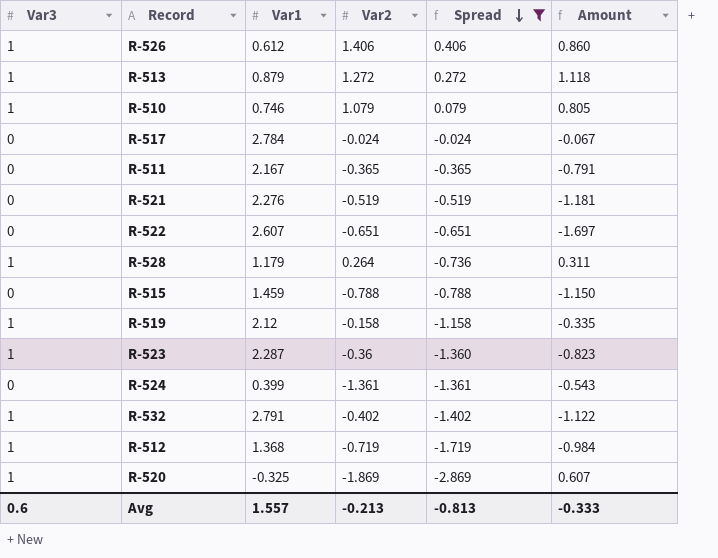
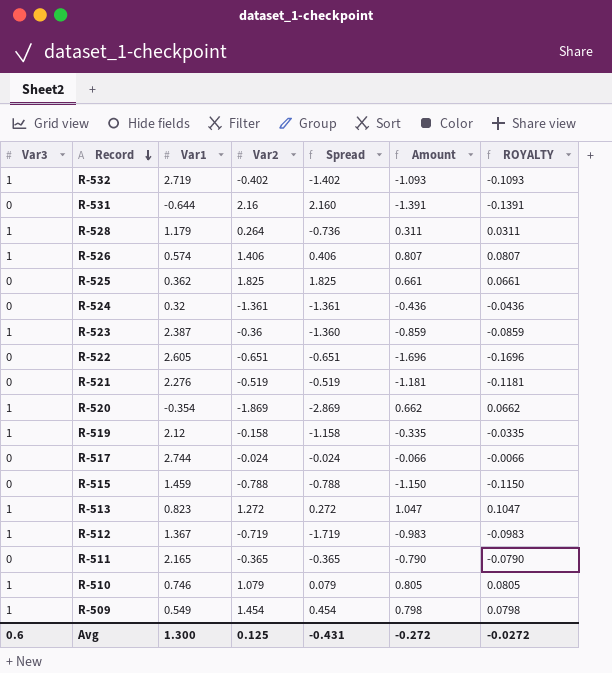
filter: Spread <= 0.406 -> none
row order: Spread descending -> Record descending
column ROYALTY | formula: none -> [Amount] * 0.1
R-532 | Var1: 2.791 -> 2.719
R-532 | Amount: -1.122 -> -1.093
R-526 | Var1: 0.612 -> 0.574
R-526 | Amount: 0.860 -> 0.807
R-524 | Var1: 0.399 -> 0.32
R-524 | Amount: -0.543 -> -0.436
R-523 | Var1: 2.287 -> 2.387
R-523 | Amount: -0.823 -> -0.859
R-522 | Var1: 2.607 -> 2.605
R-522 | Amount: -1.697 -> -1.696
R-520 | Var1: -0.325 -> -0.354
R-520 | Amount: 0.607 -> 0.662
R-517 | Var1: 2.784 -> 2.744
R-517 | Amount: -0.067 -> -0.066
R-513 | Var1: 0.879 -> 0.823
R-513 | Amount: 1.118 -> 1.047
R-512 | Var1: 1.368 -> 1.367
R-512 | Amount: -0.984 -> -0.983
R-511 | Var1: 2.167 -> 2.165
R-511 | Amount: -0.791 -> -0.790
Avg | Var1: 1.557 -> 1.300
Avg | Var2: -0.213 -> 0.125
Avg | Spread: -0.813 -> -0.431
Avg | Amount: -0.333 -> -0.272

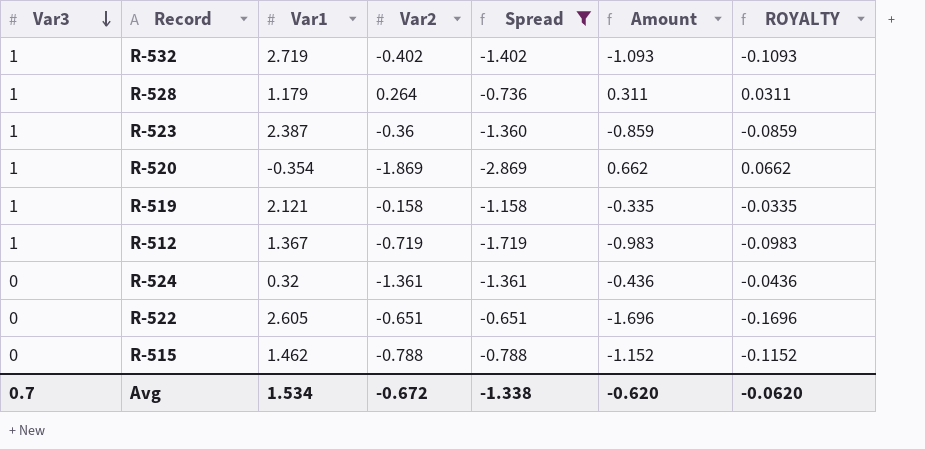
filter: none -> Spread <= -0.651
row order: Record descending -> Var3 descending
R-519 | Var1: 2.12 -> 2.121
R-515 | Var1: 1.459 -> 1.462
R-515 | Amount: -1.150 -> -1.152
R-515 | ROYALTY: -0.1150 -> -0.1152
Avg | Var3: 0.6 -> 0.7
Avg | Var1: 1.300 -> 1.534
Avg | Var2: 0.125 -> -0.672
Avg | Spread: -0.431 -> -1.338
Avg | Amount: -0.272 -> -0.620
Avg | ROYALTY: -0.0272 -> -0.0620

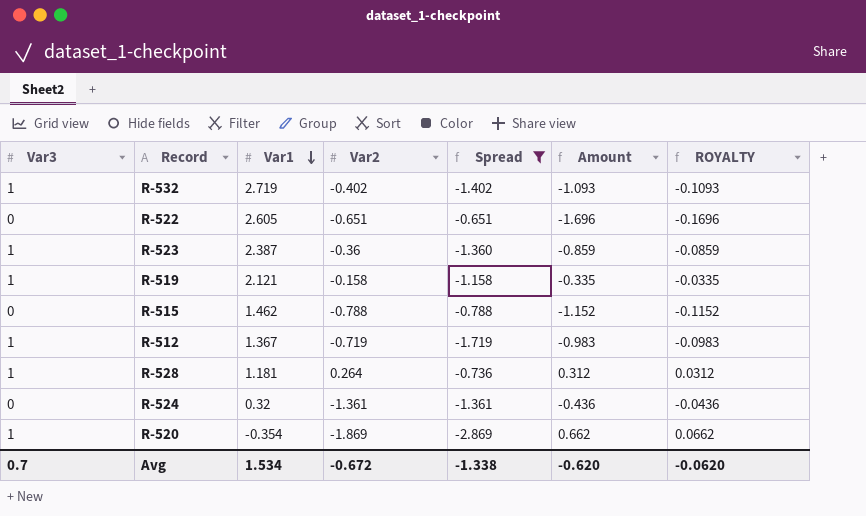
row order: Var3 descending -> Var1 descending
R-528 | Var1: 1.179 -> 1.181
R-528 | Amount: 0.311 -> 0.312
R-528 | ROYALTY: 0.0311 -> 0.0312

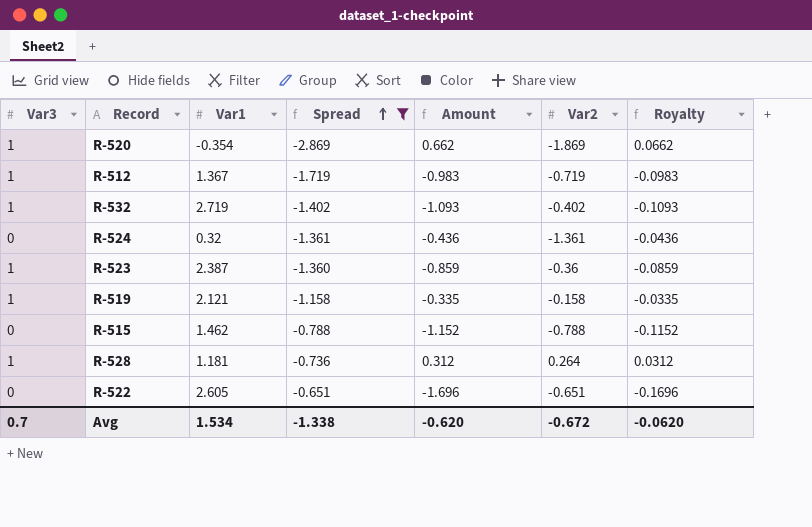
row order: Var1 descending -> Spread ascending
column Var2 | position: 4 -> 6
column name: ROYALTY -> Royalty

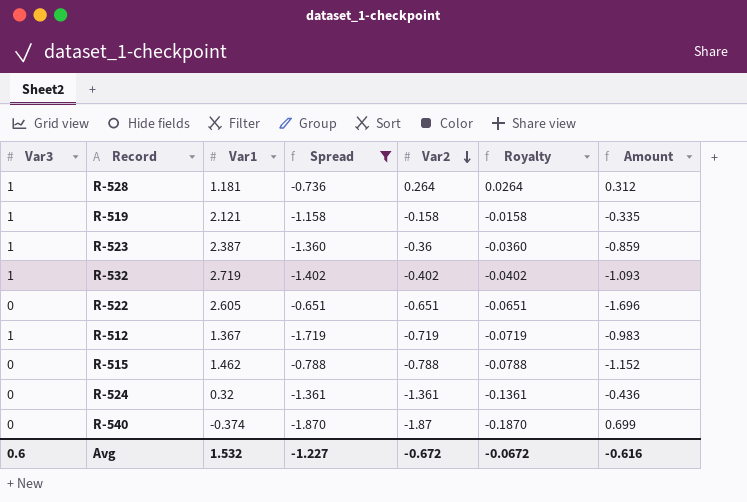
row order: Spread ascending -> Var2 descending
column Royalty | formula: [Amount] * 0.1 -> [Var2] * 0.1
column Amount | position: 5 -> 7
row R-520: 1 | -0.354 | -2.869 | 0.662 | -1.869 | 0.0662 -> none
row R-540: none -> 0 | -0.374 | -1.870 | -1.87 | -0.1870 | 0.699
Avg | Var3: 0.7 -> 0.6
Avg | Var1: 1.534 -> 1.532
Avg | Spread: -1.338 -> -1.227
Avg | Royalty: -0.0620 -> -0.0672
Avg | Amount: -0.620 -> -0.616

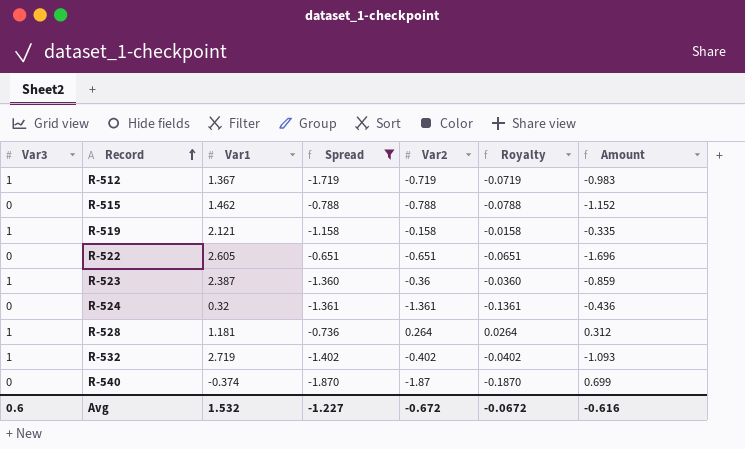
row order: Var2 descending -> Record ascending

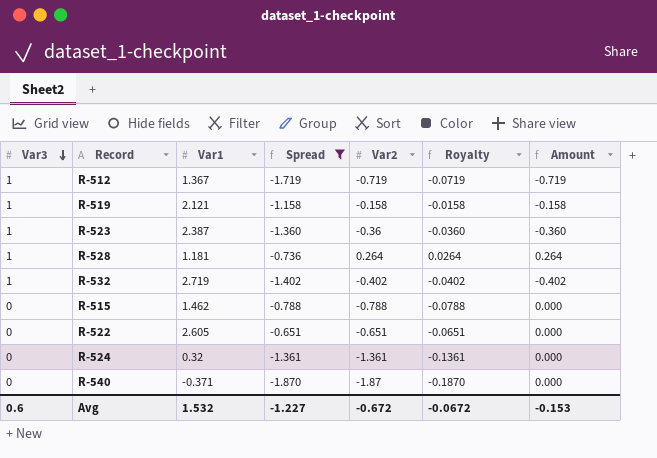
row order: Record ascending -> Var3 descending
column Amount | formula: [Var1] * [Var2] -> [Var3] * [Var2]
R-540 | Var1: -0.374 -> -0.371
Avg | Amount: -0.616 -> -0.153

